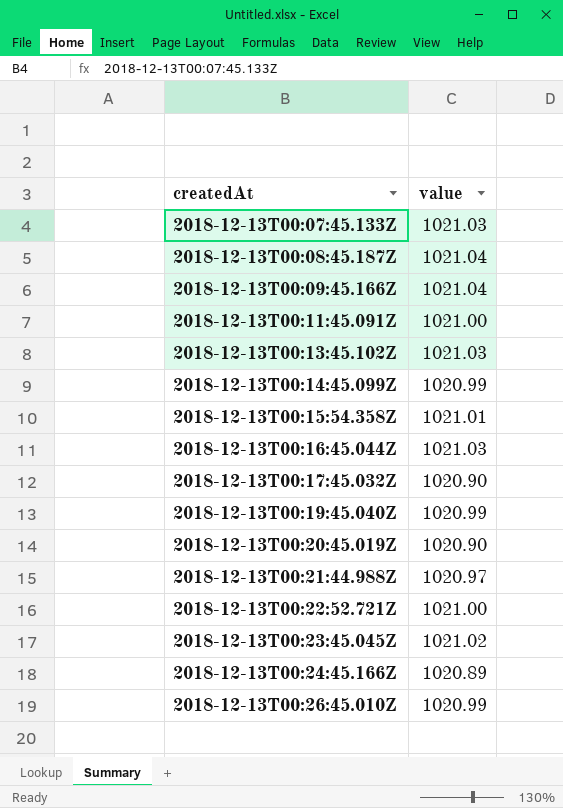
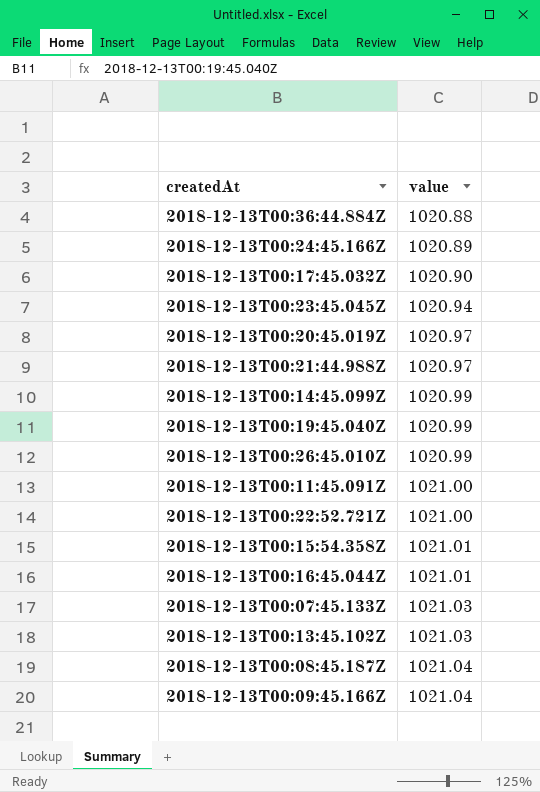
row order: createdAt ascending -> value ascending
row 2018-12-13T00:36:44.884Z: none -> 1020.88
2018-12-13T00:23:45.045Z | value: 1021.02 -> 1020.94
2018-12-13T00:20:45.019Z | value: 1020.90 -> 1020.97
2018-12-13T00:16:45.044Z | value: 1021.03 -> 1021.01

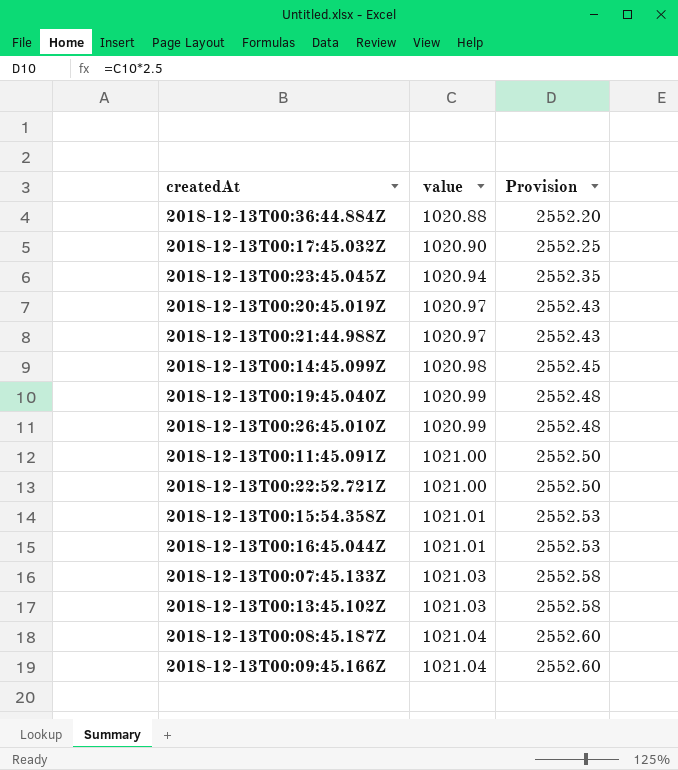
column Provision | formula: none -> [value] * 2.5
row 2018-12-13T00:24:45.166Z: 1020.89 -> none
2018-12-13T00:14:45.099Z | value: 1020.99 -> 1020.98

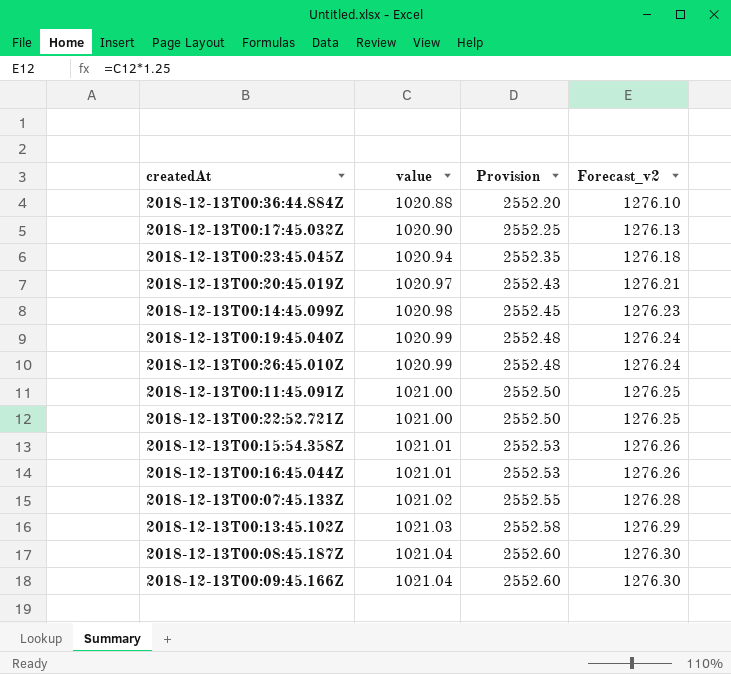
column Forecast_v2 | formula: none -> [value] * 1.25
row 2018-12-13T00:21:44.988Z: 1020.97 | 2552.43 -> none
2018-12-13T00:07:45.133Z | value: 1021.03 -> 1021.02
2018-12-13T00:07:45.133Z | Provision: 2552.58 -> 2552.55

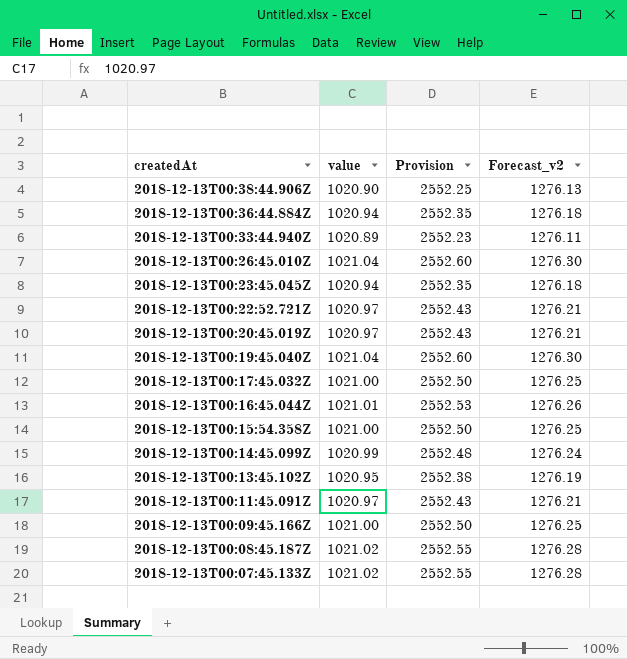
row order: value ascending -> createdAt descending
row 2018-12-13T00:38:44.906Z: none -> 1020.90 | 2552.25 | 1276.13
2018-12-13T00:36:44.884Z | value: 1020.88 -> 1020.94
2018-12-13T00:36:44.884Z | Provision: 2552.20 -> 2552.35
2018-12-13T00:36:44.884Z | Forecast_v2: 1276.10 -> 1276.18
row 2018-12-13T00:33:44.940Z: none -> 1020.89 | 2552.23 | 1276.11
2018-12-13T00:26:45.010Z | value: 1020.99 -> 1021.04
2018-12-13T00:26:45.010Z | Provision: 2552.48 -> 2552.60
2018-12-13T00:26:45.010Z | Forecast_v2: 1276.24 -> 1276.30
2018-12-13T00:22:52.721Z | value: 1021.00 -> 1020.97
2018-12-13T00:22:52.721Z | Provision: 2552.50 -> 2552.43
2018-12-13T00:22:52.721Z | Forecast_v2: 1276.25 -> 1276.21
2018-12-13T00:19:45.040Z | value: 1020.99 -> 1021.04
2018-12-13T00:19:45.040Z | Provision: 2552.48 -> 2552.60
2018-12-13T00:19:45.040Z | Forecast_v2: 1276.24 -> 1276.30
2018-12-13T00:17:45.032Z | value: 1020.90 -> 1021.00
2018-12-13T00:17:45.032Z | Provision: 2552.25 -> 2552.50
2018-12-13T00:17:45.032Z | Forecast_v2: 1276.13 -> 1276.25
2018-12-13T00:15:54.358Z | value: 1021.01 -> 1021.00
2018-12-13T00:15:54.358Z | Provision: 2552.53 -> 2552.50
2018-12-13T00:15:54.358Z | Forecast_v2: 1276.26 -> 1276.25
2018-12-13T00:14:45.099Z | value: 1020.98 -> 1020.99
2018-12-13T00:14:45.099Z | Provision: 2552.45 -> 2552.48
2018-12-13T00:14:45.099Z | Forecast_v2: 1276.23 -> 1276.24
2018-12-13T00:13:45.102Z | value: 1021.03 -> 1020.95
2018-12-13T00:13:45.102Z | Provision: 2552.58 -> 2552.38
2018-12-13T00:13:45.102Z | Forecast_v2: 1276.29 -> 1276.19
2018-12-13T00:11:45.091Z | value: 1021.00 -> 1020.97
2018-12-13T00:11:45.091Z | Provision: 2552.50 -> 2552.43
2018-12-13T00:11:45.091Z | Forecast_v2: 1276.25 -> 1276.21
2018-12-13T00:09:45.166Z | value: 1021.04 -> 1021.00
2018-12-13T00:09:45.166Z | Provision: 2552.60 -> 2552.50
2018-12-13T00:09:45.166Z | Forecast_v2: 1276.30 -> 1276.25
2018-12-13T00:08:45.187Z | value: 1021.04 -> 1021.02
2018-12-13T00:08:45.187Z | Provision: 2552.60 -> 2552.55
2018-12-13T00:08:45.187Z | Forecast_v2: 1276.30 -> 1276.28

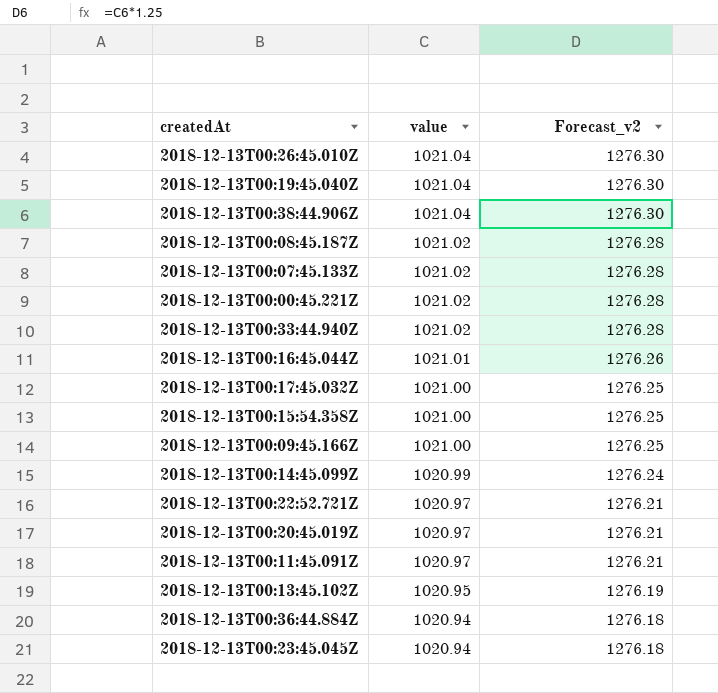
row order: createdAt descending -> value descending
column Provision | formula: [value] * 2.5 -> none
2018-12-13T00:38:44.906Z | value: 1020.90 -> 1021.04
2018-12-13T00:38:44.906Z | Forecast_v2: 1276.13 -> 1276.30
row 2018-12-13T00:00:45.221Z: none -> 1021.02 | 1276.28
2018-12-13T00:33:44.940Z | value: 1020.89 -> 1021.02
2018-12-13T00:33:44.940Z | Forecast_v2: 1276.11 -> 1276.28

